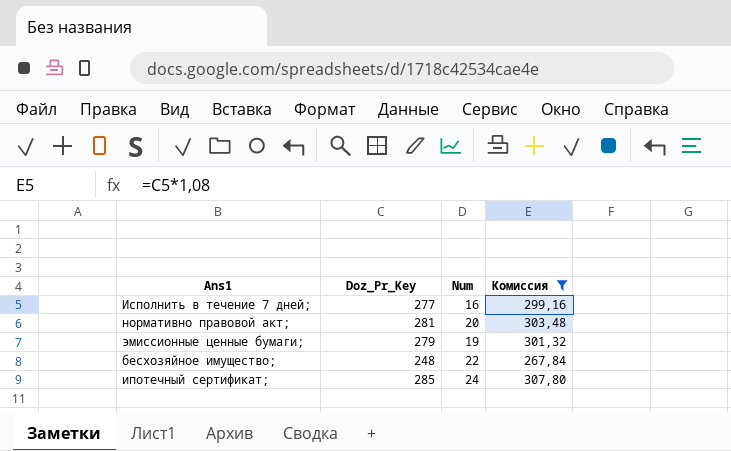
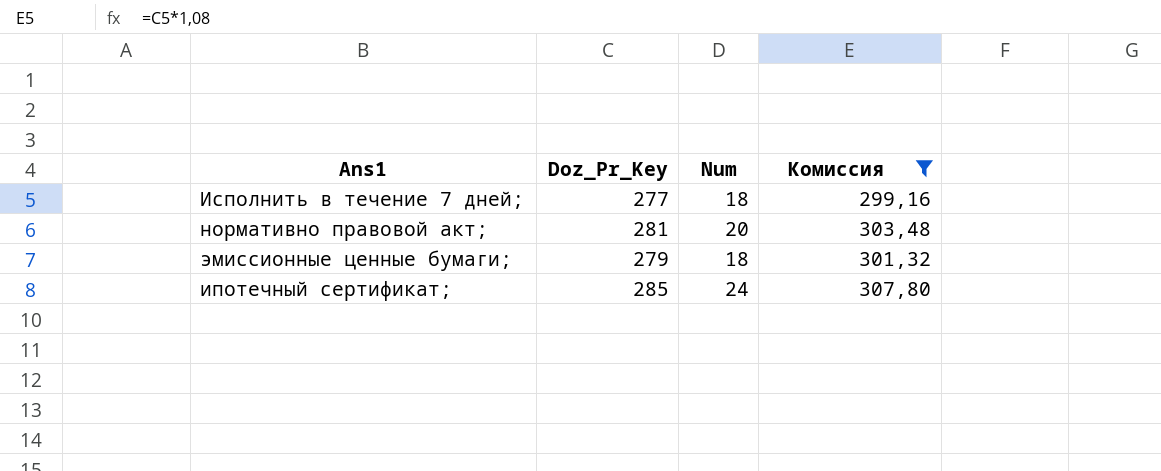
row бесхозяйное имущество;: 248 | 22 | 267,84 -> none
Исполнить в течение 7 дней; | Num: 16 -> 18
эмиссионные ценные бумаги; | Num: 19 -> 18

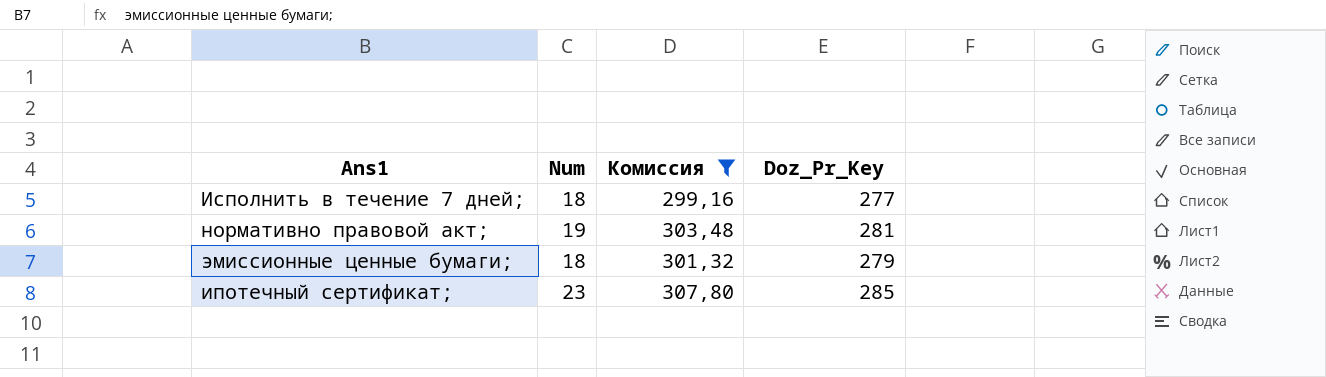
column Doz_Pr_Key | position: 2 -> 4
нормативно правовой акт; | Num: 20 -> 19
ипотечный сертификат; | Num: 24 -> 23

